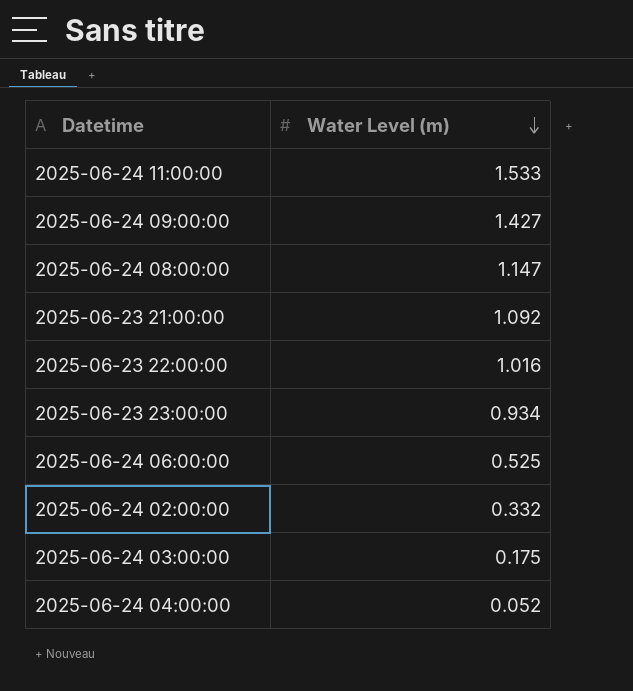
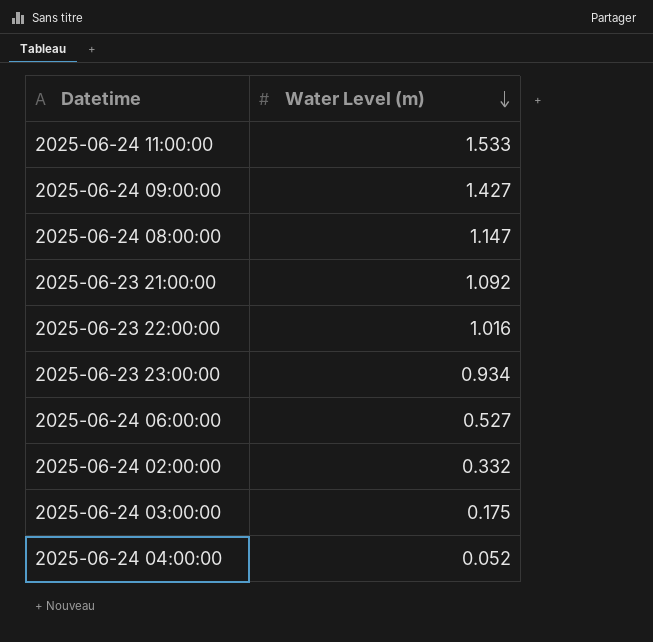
2025-06-24 06:00:00 | Water Level (m): 0.525 -> 0.527

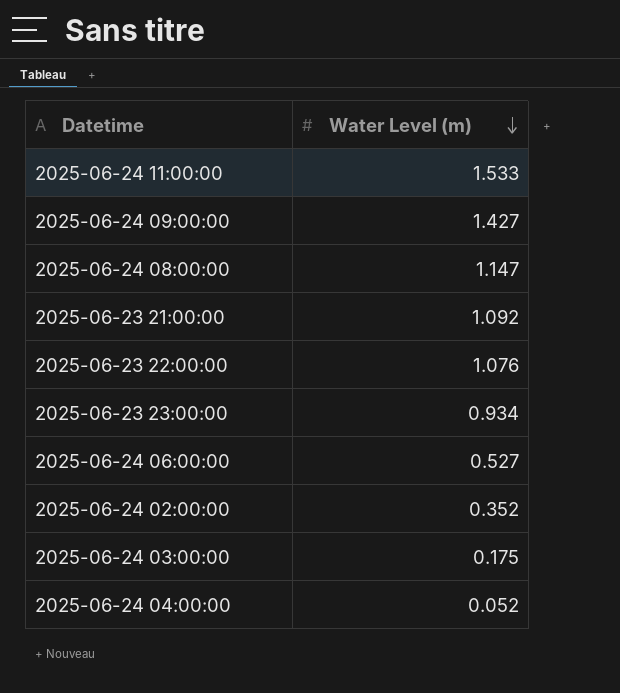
2025-06-23 22:00:00 | Water Level (m): 1.016 -> 1.076
2025-06-24 02:00:00 | Water Level (m): 0.332 -> 0.352

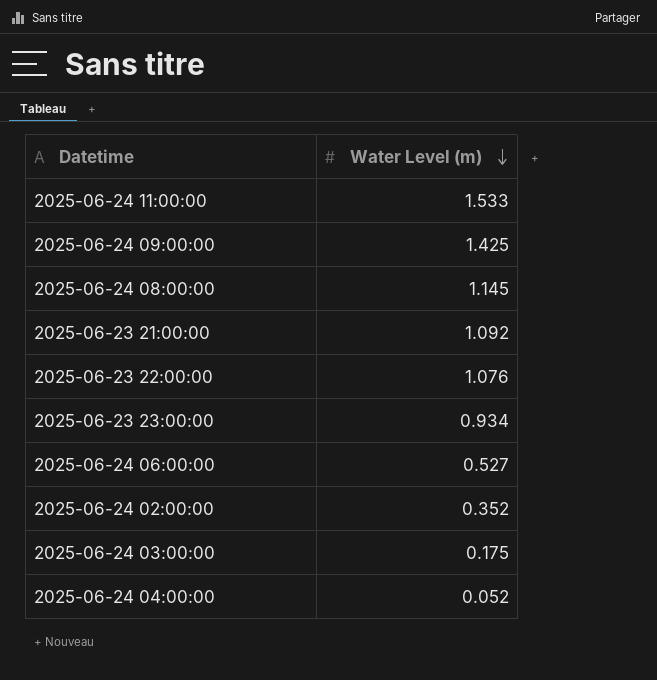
2025-06-24 09:00:00 | Water Level (m): 1.427 -> 1.425
2025-06-24 08:00:00 | Water Level (m): 1.147 -> 1.145

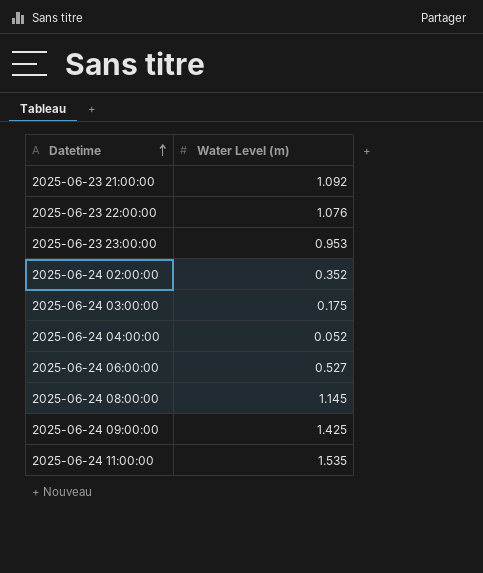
row order: Water Level (m) descending -> Datetime ascending
2025-06-23 23:00:00 | Water Level (m): 0.934 -> 0.953
2025-06-24 11:00:00 | Water Level (m): 1.533 -> 1.535

